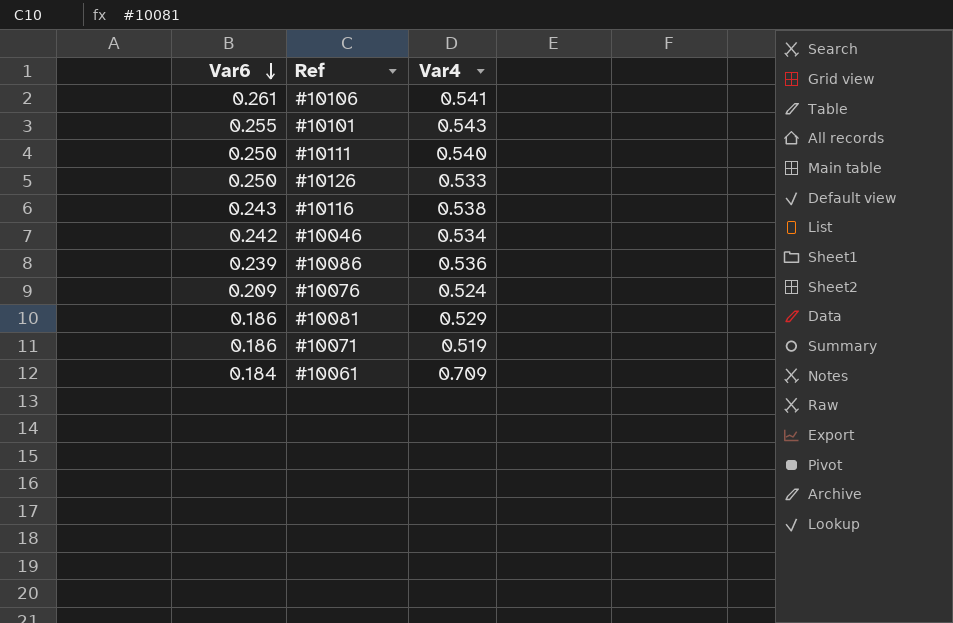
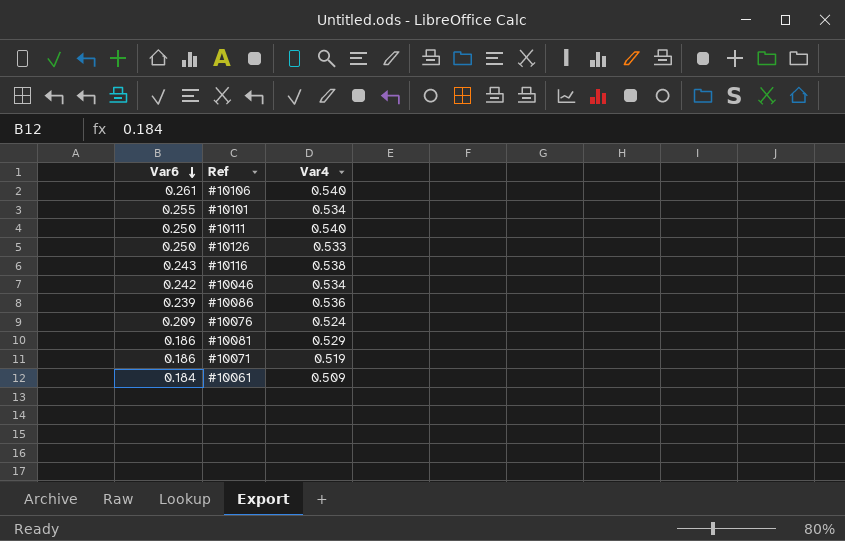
#10106 | Var4: 0.541 -> 0.540
#10101 | Var4: 0.543 -> 0.534
#10061 | Var4: 0.709 -> 0.509

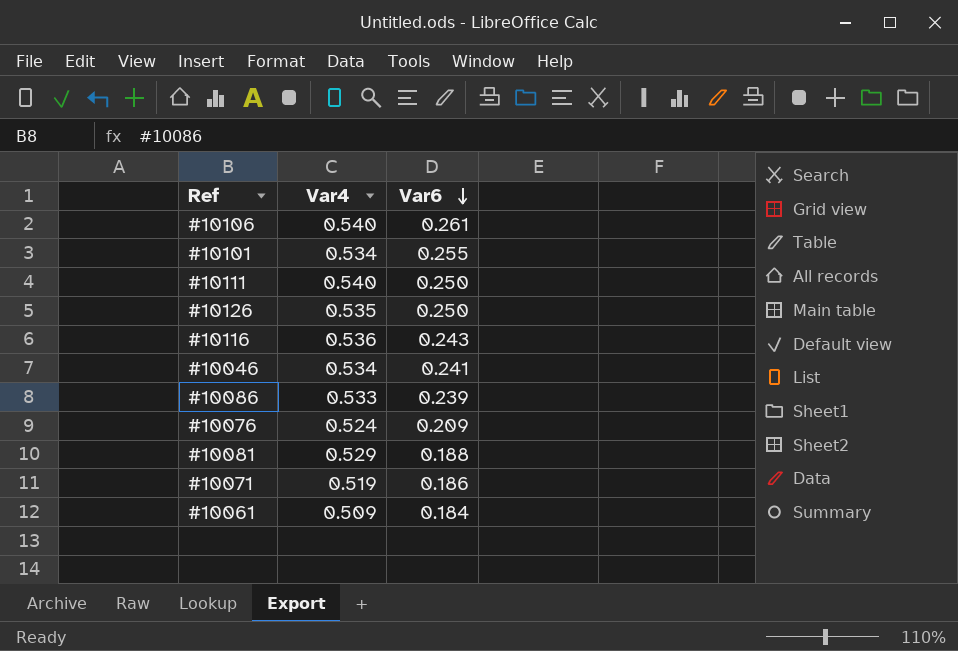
column Var6 | position: 1 -> 3
#10126 | Var4: 0.533 -> 0.535
#10116 | Var4: 0.538 -> 0.536
#10046 | Var6: 0.242 -> 0.241
#10086 | Var4: 0.536 -> 0.533
#10081 | Var6: 0.186 -> 0.188

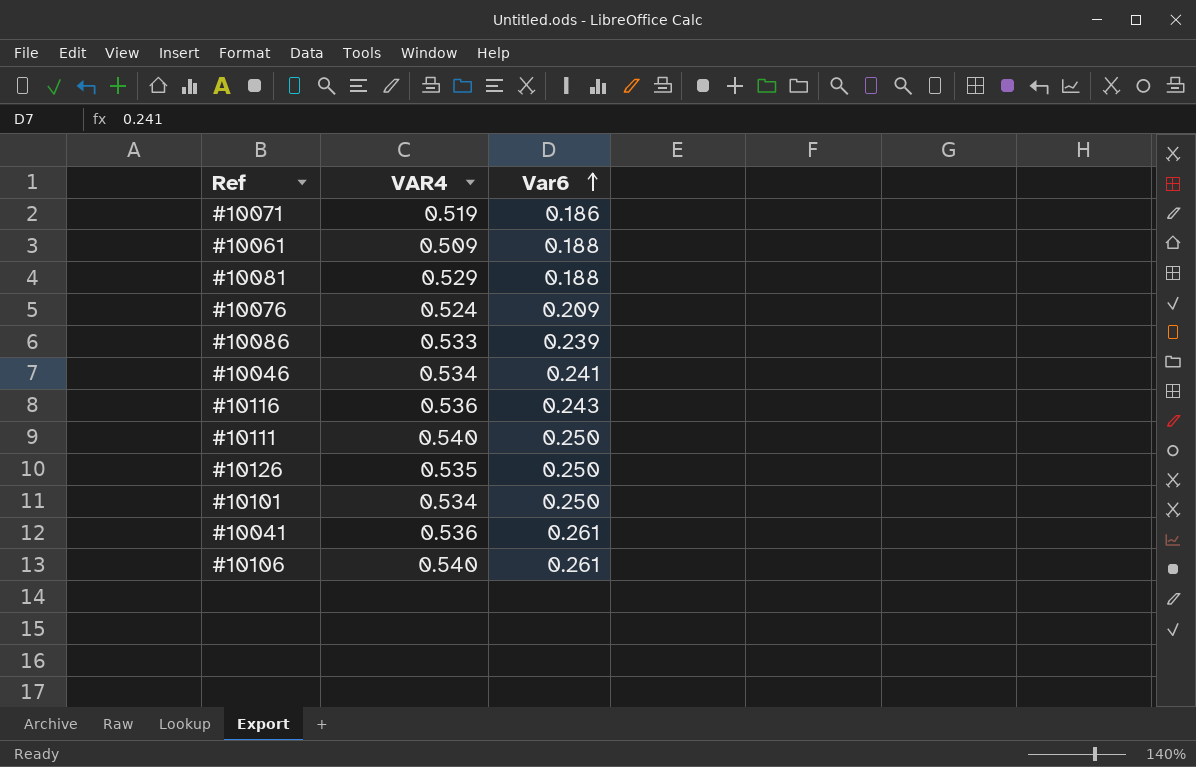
row order: Var6 descending -> Var6 ascending
column name: Var4 -> VAR4
#10061 | Var6: 0.184 -> 0.188
#10101 | Var6: 0.255 -> 0.250
row #10041: none -> 0.536 | 0.261

